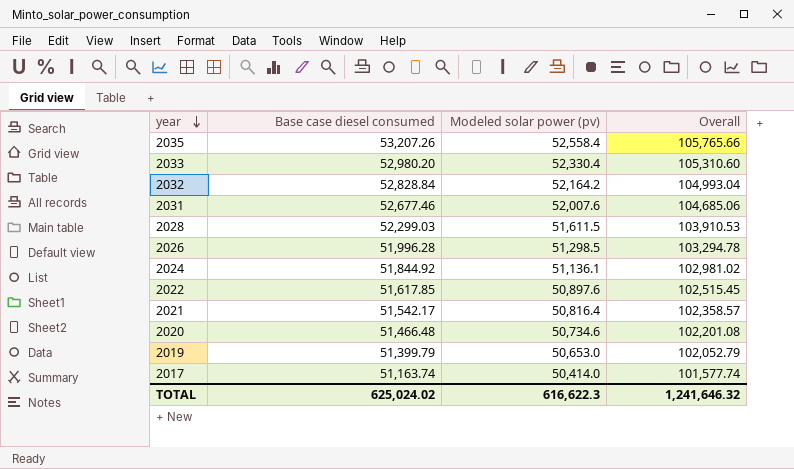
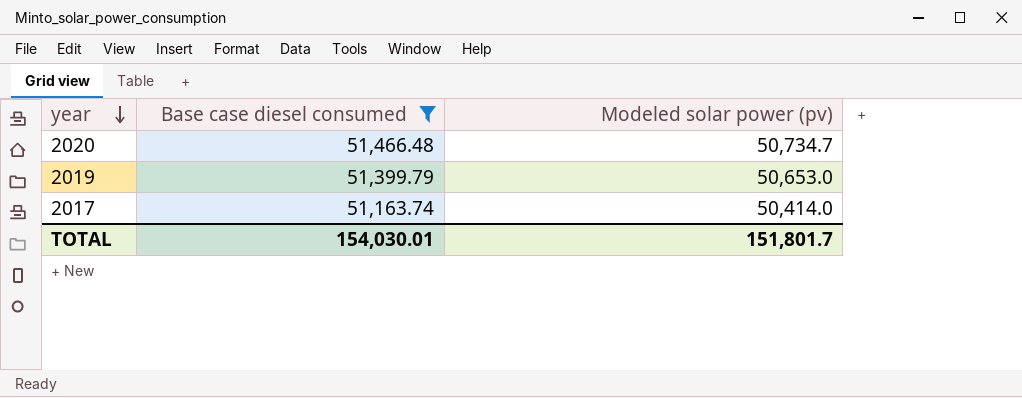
filter: none -> Base case diesel consumed <= 51,466.48
column Overall | formula: [Base case diesel consumed] + [Modeled solar power (pv)] -> none
2020 | Modeled solar power (pv): 50,734.6 -> 50,734.7
TOTAL | Base case diesel consumed: 625,024.02 -> 154,030.01
TOTAL | Modeled solar power (pv): 616,622.3 -> 151,801.7

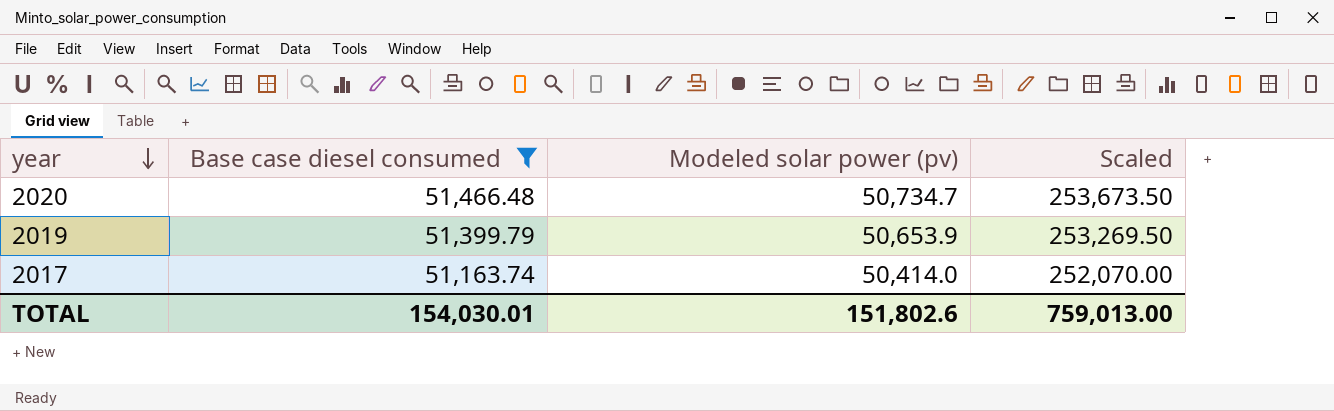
column Scaled | formula: none -> [Modeled solar power (pv)] * 5
2019 | Modeled solar power (pv): 50,653.0 -> 50,653.9
TOTAL | Modeled solar power (pv): 151,801.7 -> 151,802.6

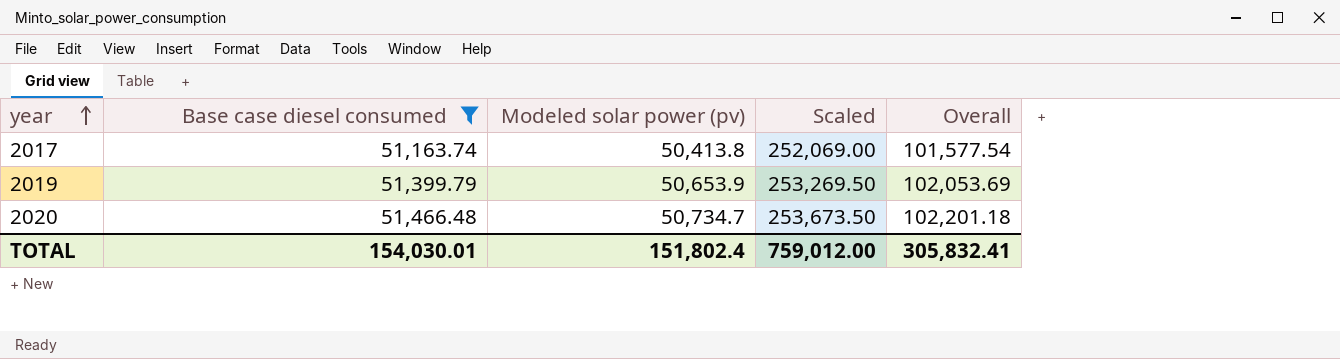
row order: year descending -> year ascending
column Overall | formula: none -> [Base case diesel consumed] + [Modeled solar power (pv)]
2017 | Modeled solar power (pv): 50,414.0 -> 50,413.8
2017 | Scaled: 252,070.00 -> 252,069.00
TOTAL | Modeled solar power (pv): 151,802.6 -> 151,802.4
TOTAL | Scaled: 759,013.00 -> 759,012.00

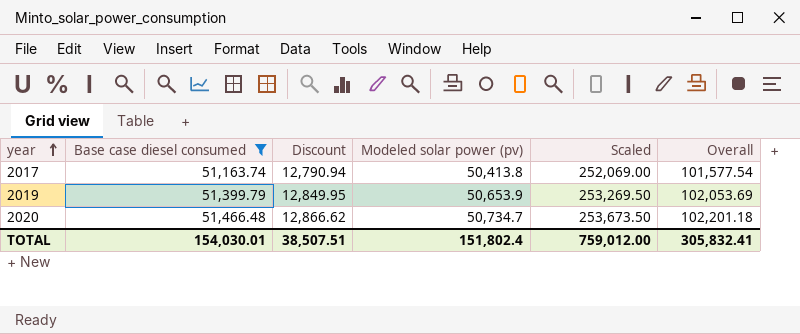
column Discount | formula: none -> [Base case diesel consumed] * 0.25

